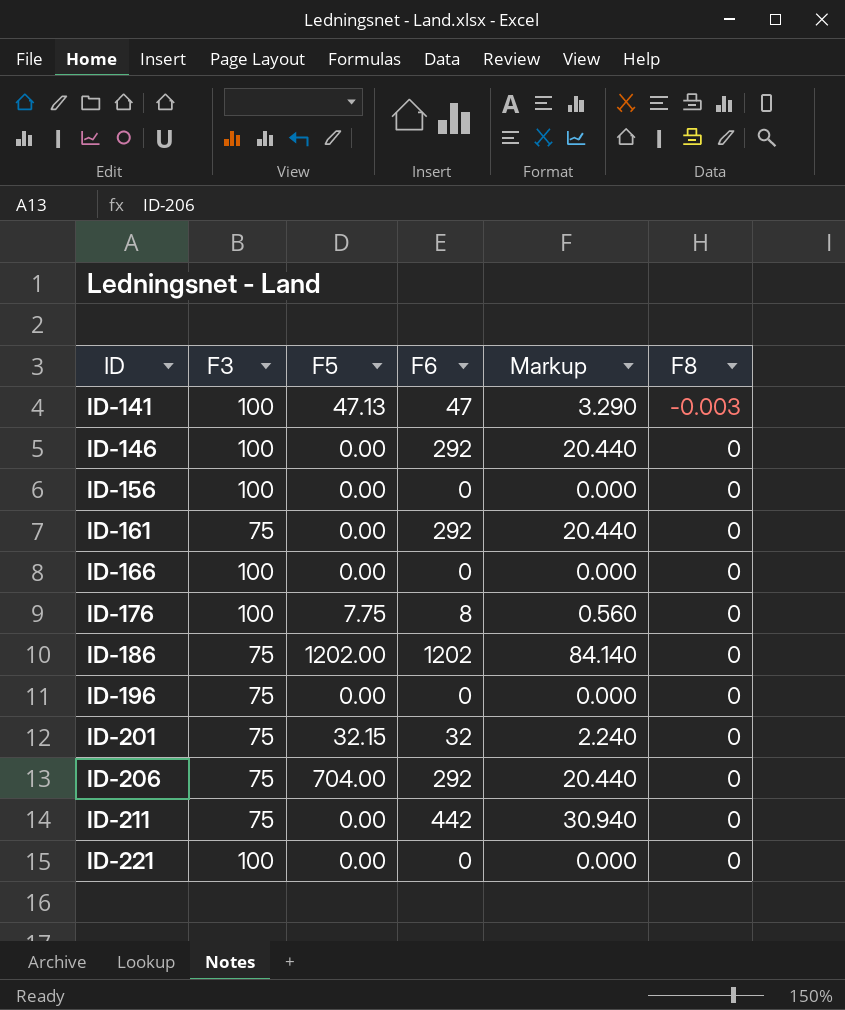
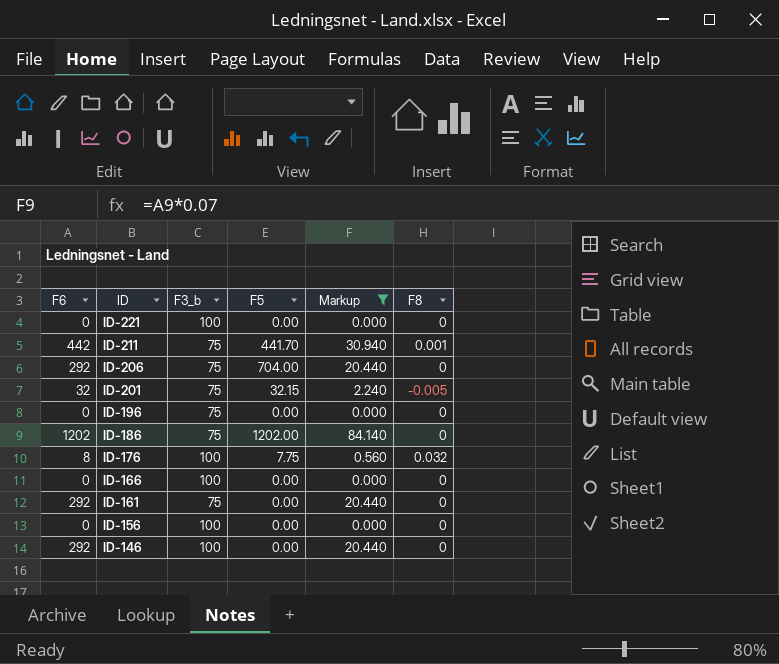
filter: none -> Markup != 3.290
row order: ID ascending -> ID descending
column F6 | position: 4 -> 1
column name: F3 -> F3_b
ID-211 | F5: 0.00 -> 441.70
ID-211 | F8: 0 -> 0.001
ID-201 | F8: 0 -> -0.005
ID-176 | F8: 0 -> 0.032

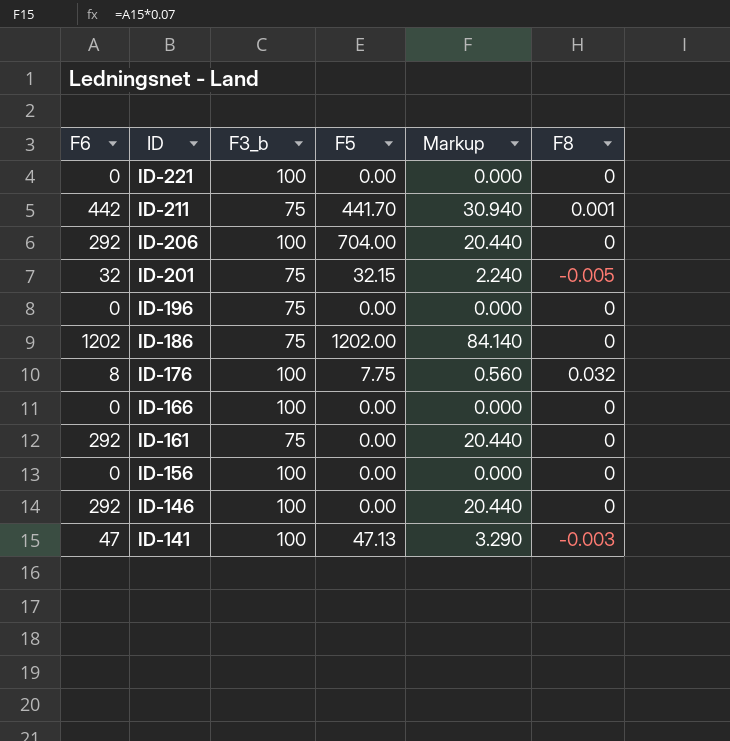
filter: Markup != 3.290 -> none
ID-206 | F3_b: 75 -> 100

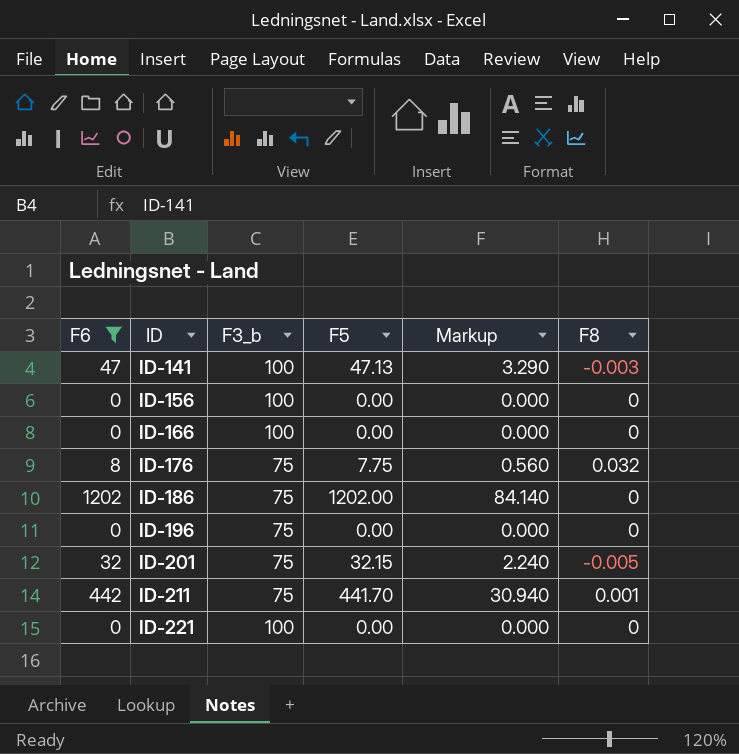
filter: none -> F6 != 292
row order: ID descending -> ID ascending
ID-176 | F3_b: 100 -> 75

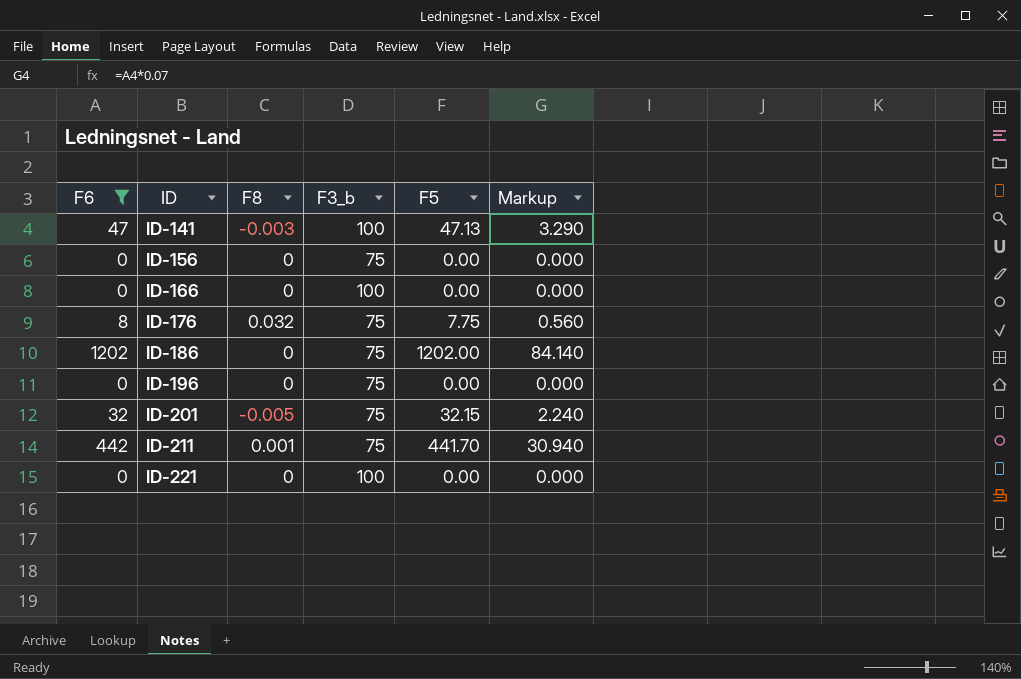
column F8 | position: 6 -> 3
ID-156 | F3_b: 100 -> 75

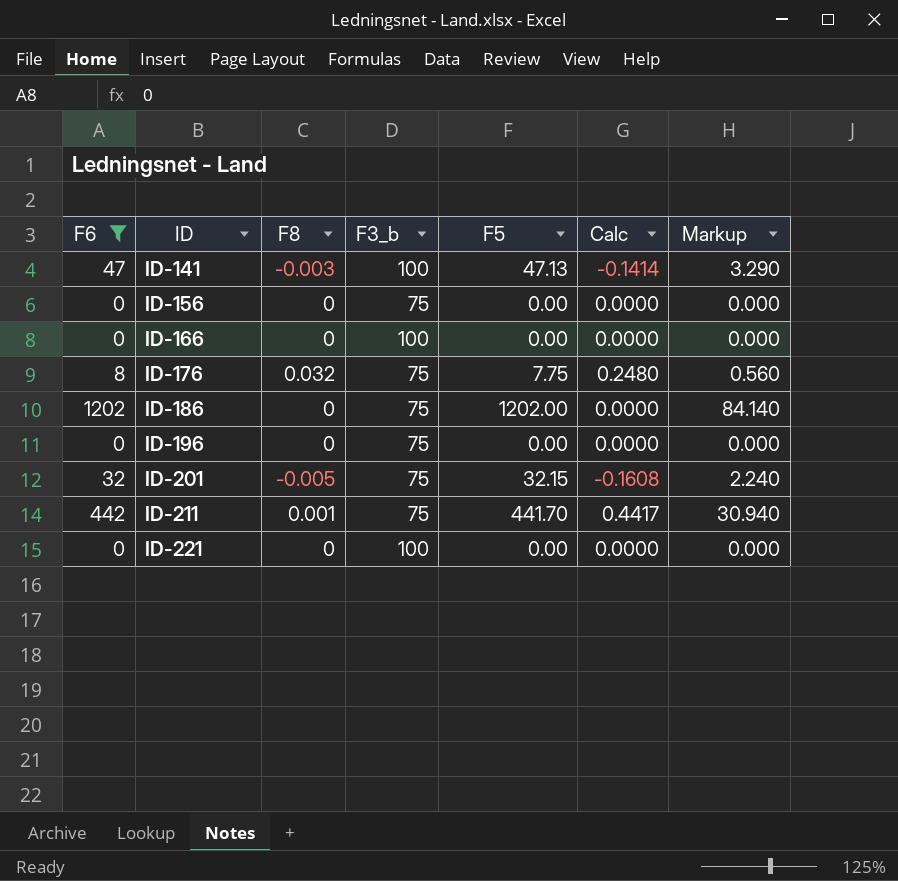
column Calc | formula: none -> [F8] * [F5]

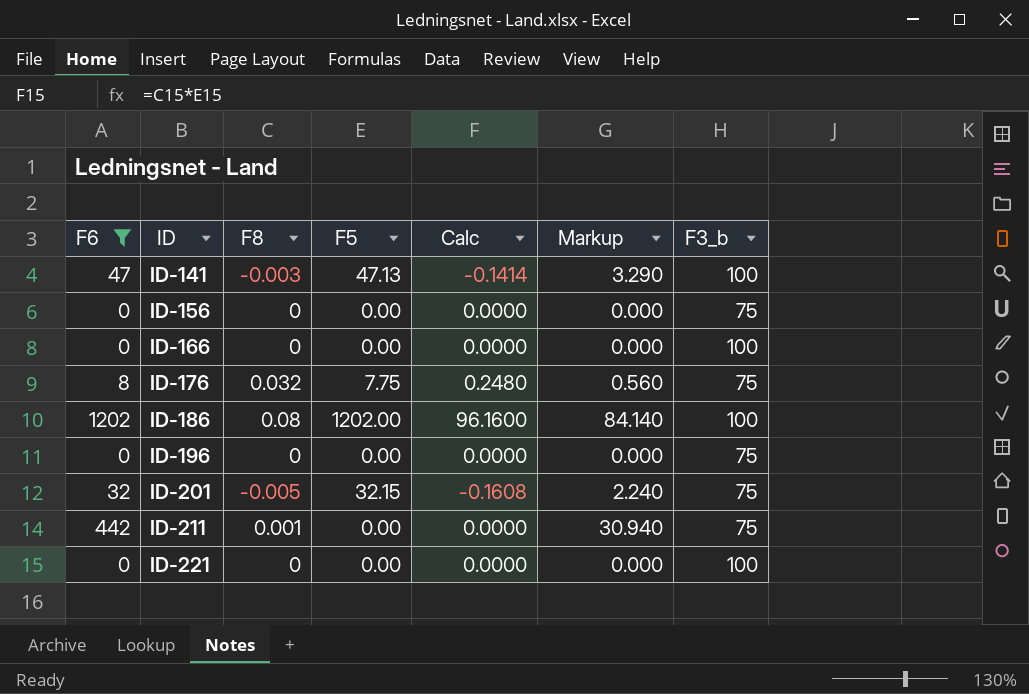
column F3_b | position: 4 -> 7
ID-186 | F8: 0 -> 0.08
ID-186 | Calc: 0.0000 -> 96.1600
ID-186 | F3_b: 75 -> 100
ID-211 | F5: 441.70 -> 0.00
ID-211 | Calc: 0.4417 -> 0.0000

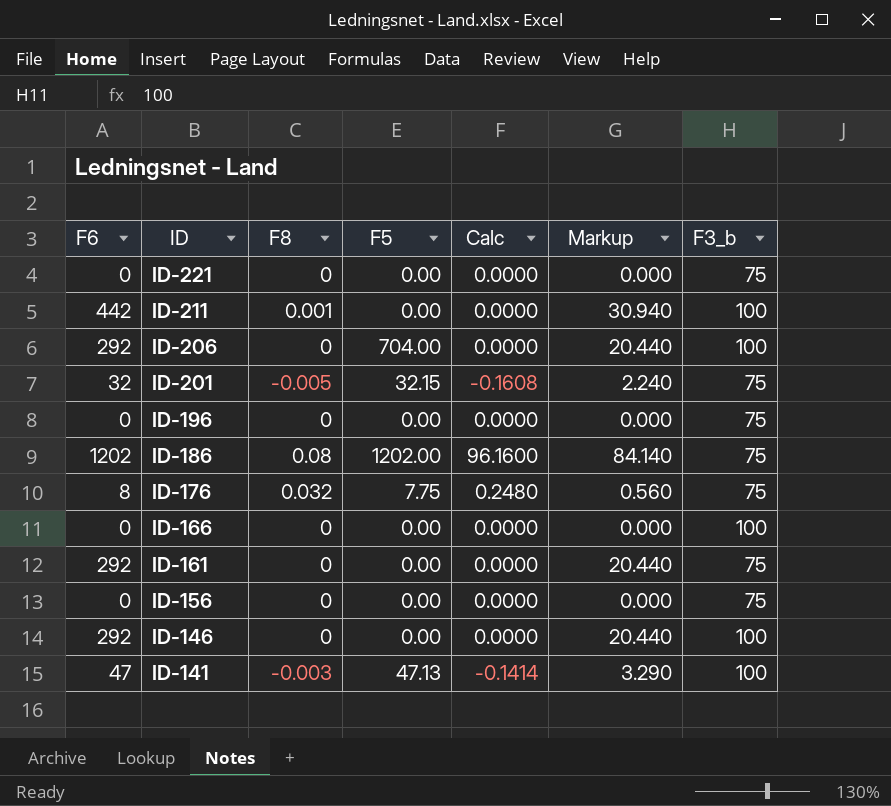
filter: F6 != 292 -> none
row order: ID ascending -> ID descending
ID-221 | F3_b: 100 -> 75
ID-211 | F3_b: 75 -> 100
ID-186 | F3_b: 100 -> 75

